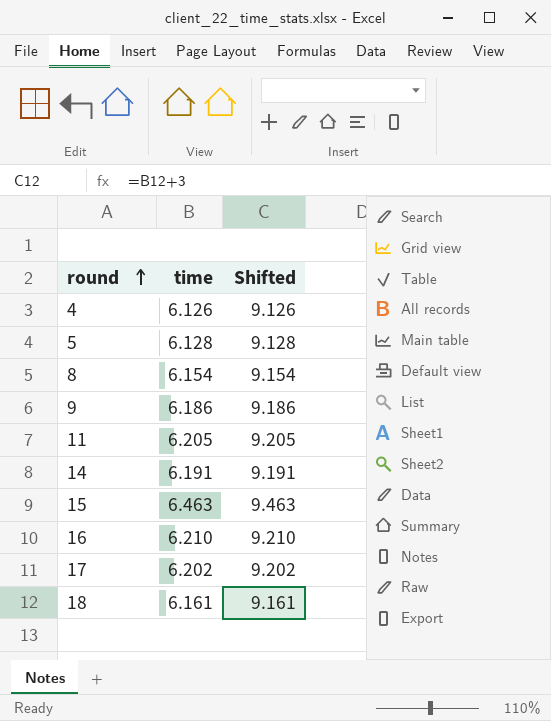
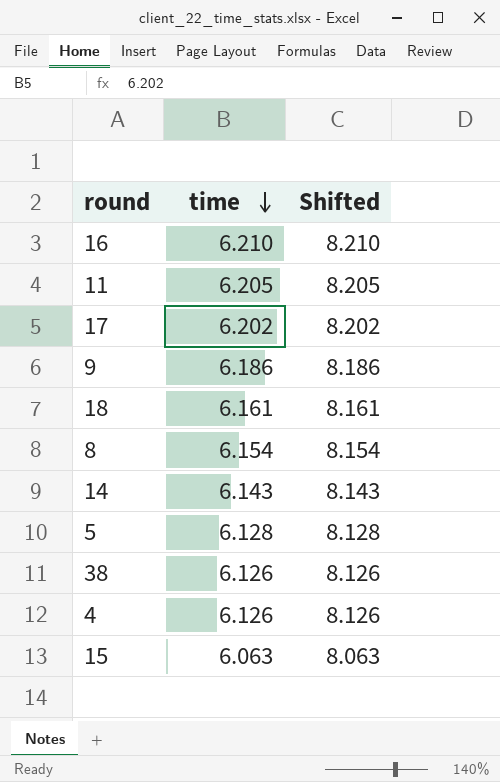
row order: round ascending -> time descending
column Shifted | formula: [time] + 3 -> [time] + 2
14 | time: 6.191 -> 6.143
row 38: none -> 6.126 | 8.126
15 | time: 6.463 -> 6.063

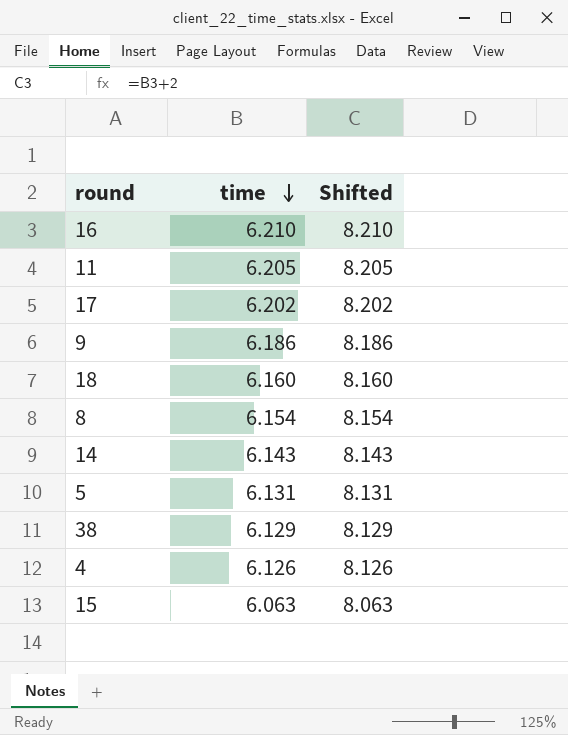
18 | time: 6.161 -> 6.160
18 | Shifted: 8.161 -> 8.160
5 | time: 6.128 -> 6.131
5 | Shifted: 8.128 -> 8.131
38 | time: 6.126 -> 6.129
38 | Shifted: 8.126 -> 8.129

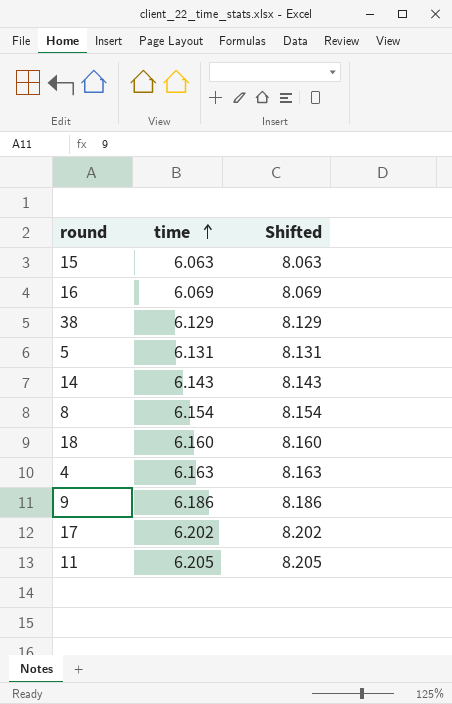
row order: time descending -> time ascending
16 | time: 6.210 -> 6.069
16 | Shifted: 8.210 -> 8.069
4 | time: 6.126 -> 6.163
4 | Shifted: 8.126 -> 8.163

